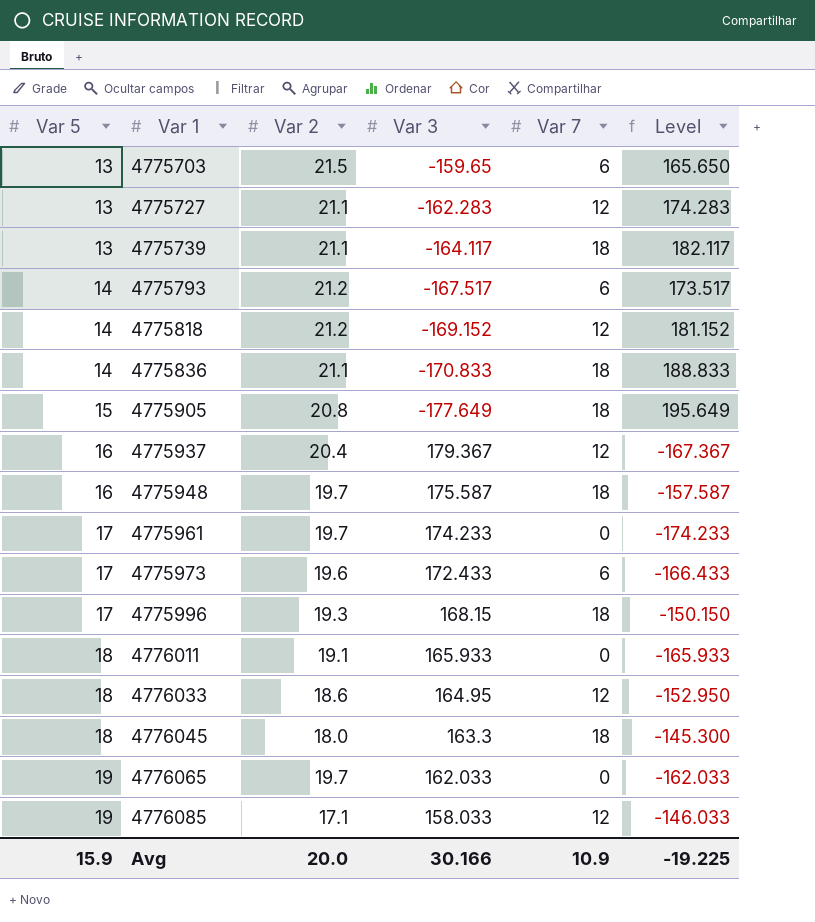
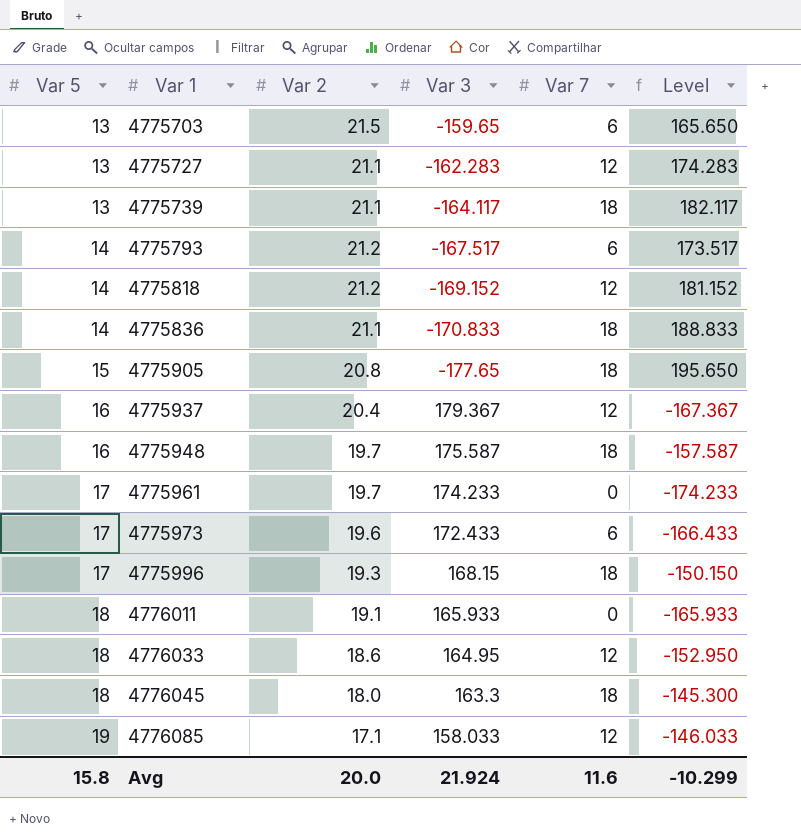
row 4776065: 19 | 19.7 | 162.033 | 0 | -162.033 -> none
4775905 | Var 3: -177.649 -> -177.65
4775905 | Level: 195.649 -> 195.650
Avg | Var 5: 15.9 -> 15.8
Avg | Var 3: 30.166 -> 21.924
Avg | Var 7: 10.9 -> 11.6
Avg | Level: -19.225 -> -10.299

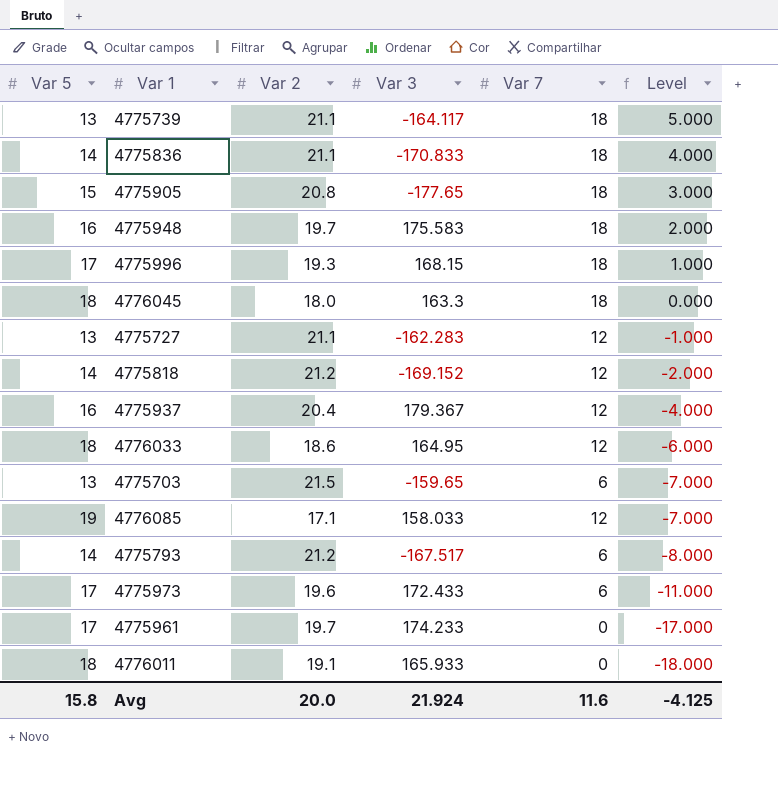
row order: Var 5 ascending -> Level descending
column Level | formula: [Var 7] - [Var 3] -> [Var 7] - [Var 5]
4775948 | Var 3: 175.587 -> 175.583
Avg | Level: -10.299 -> -4.125

